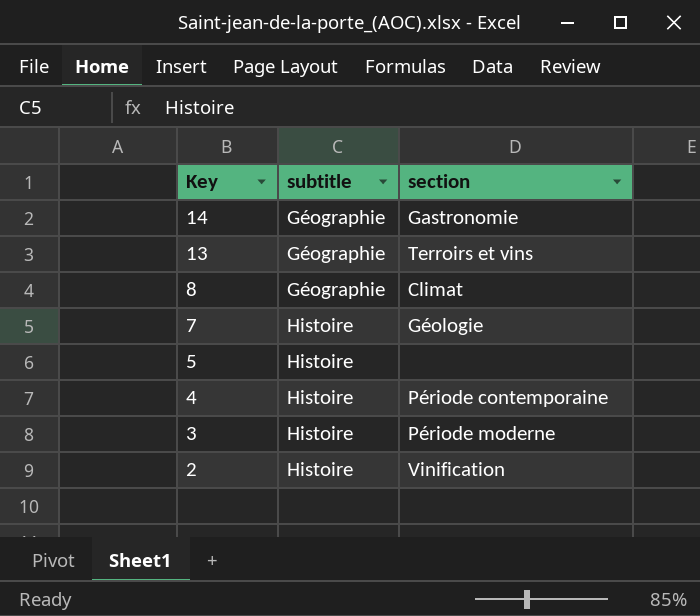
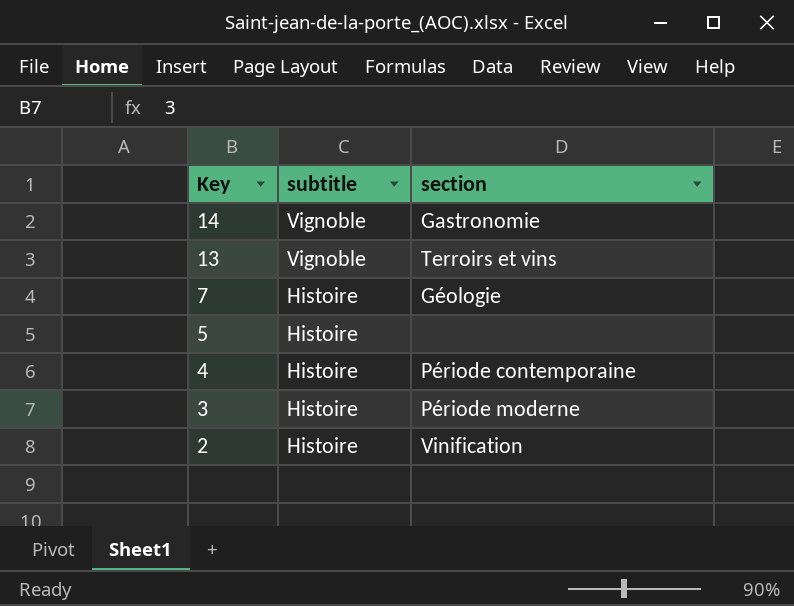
row 8: Géographie | Climat -> none
14 | subtitle: Géographie -> Vignoble
13 | subtitle: Géographie -> Vignoble

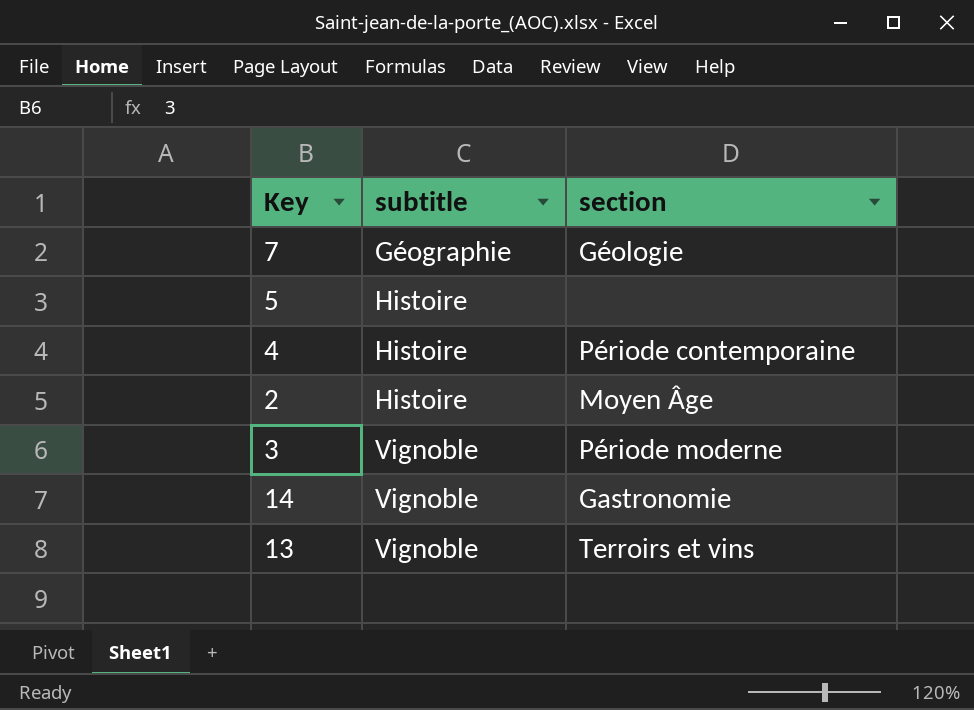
row order: Key descending -> subtitle ascending
7 | subtitle: Histoire -> Géographie
2 | section: Vinification -> Moyen Âge
3 | subtitle: Histoire -> Vignoble

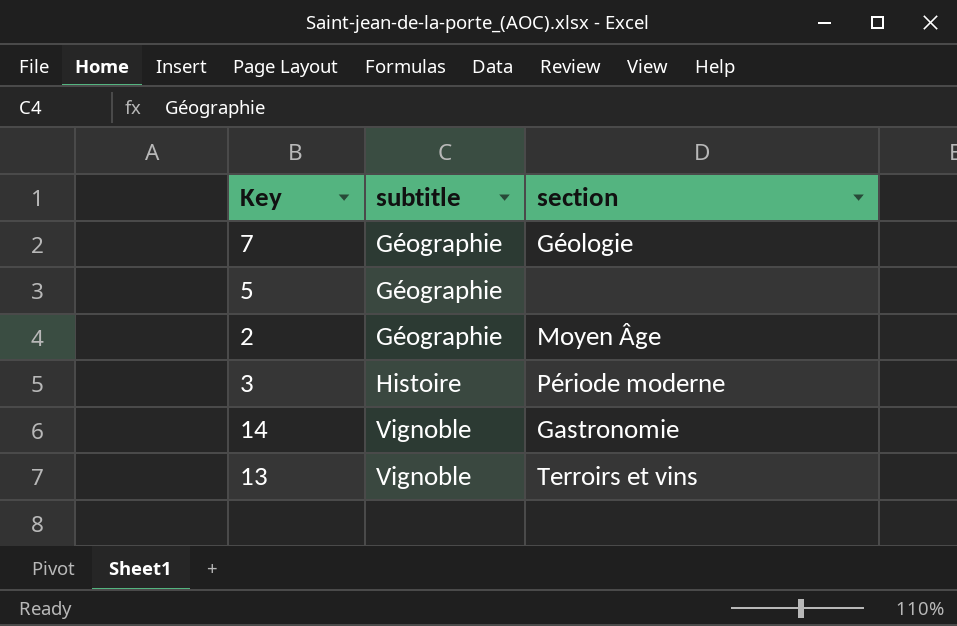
row 4: Histoire | Période contemporaine -> none
5 | subtitle: Histoire -> Géographie
2 | subtitle: Histoire -> Géographie
3 | subtitle: Vignoble -> Histoire

